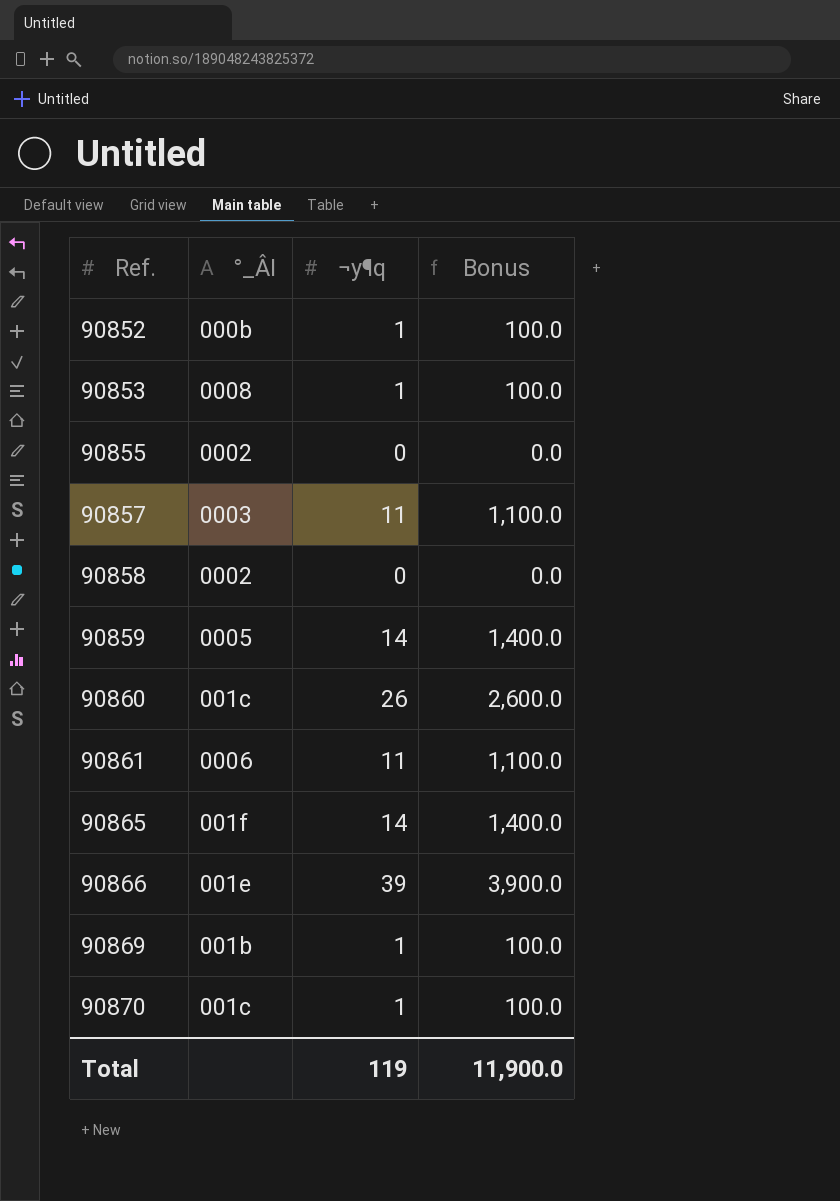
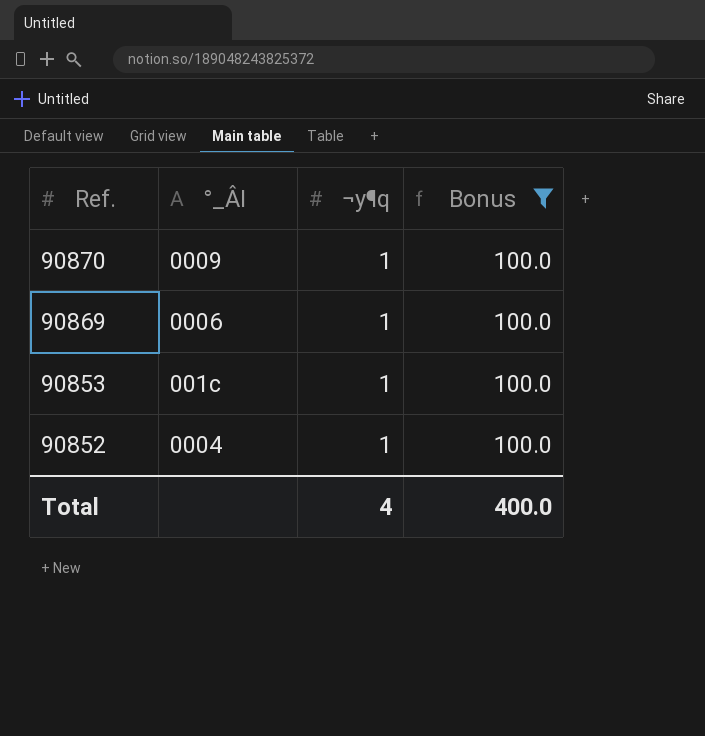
filter: none -> Bonus = 100.0
row order: Ref. ascending -> Ref. descending
90870 | °_ÂI: 001c -> 0009
90869 | °_ÂI: 001b -> 0006
90853 | °_ÂI: 0008 -> 001c
90852 | °_ÂI: 000b -> 0004
Total | ¬y¶q: 119 -> 4
Total | Bonus: 11,900.0 -> 400.0

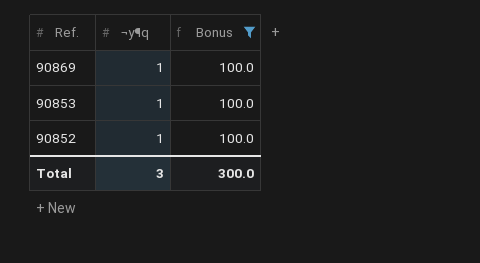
column °_ÂI | position: 2 -> none
row 90870: 0009 | 1 | 100.0 -> none
Total | ¬y¶q: 4 -> 3
Total | Bonus: 400.0 -> 300.0

